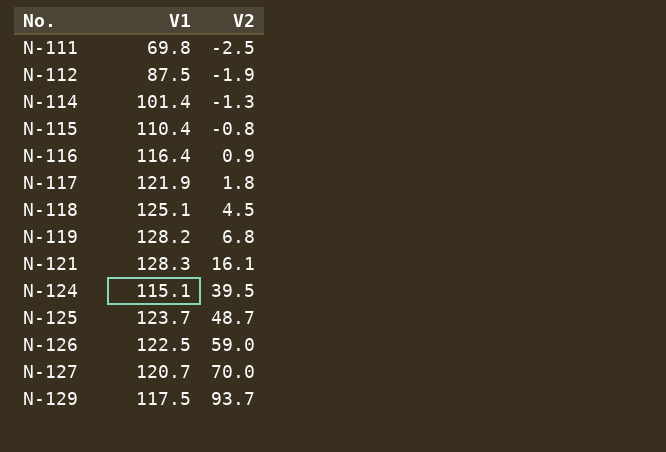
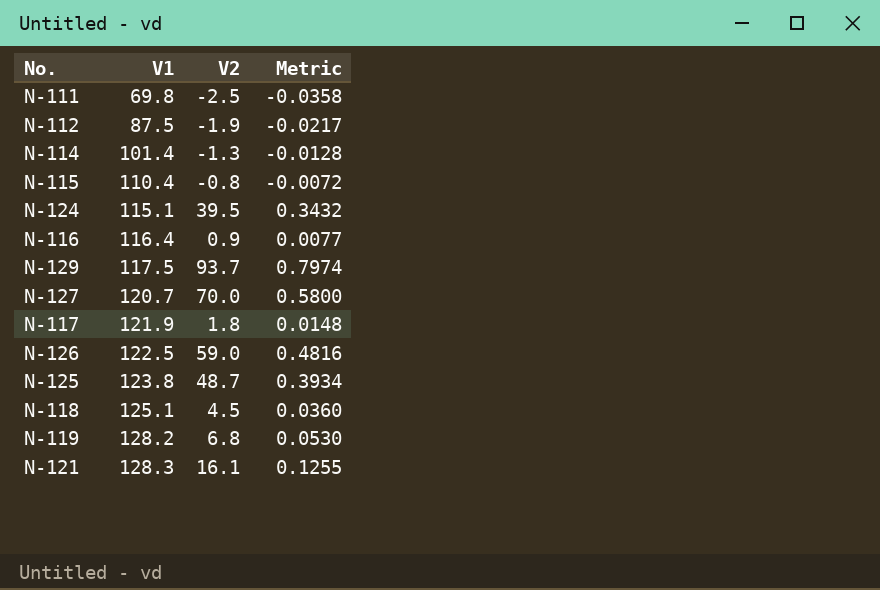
row order: No. ascending -> V1 ascending
column Metric | formula: none -> [V2] / [V1]
N-125 | V1: 123.7 -> 123.8

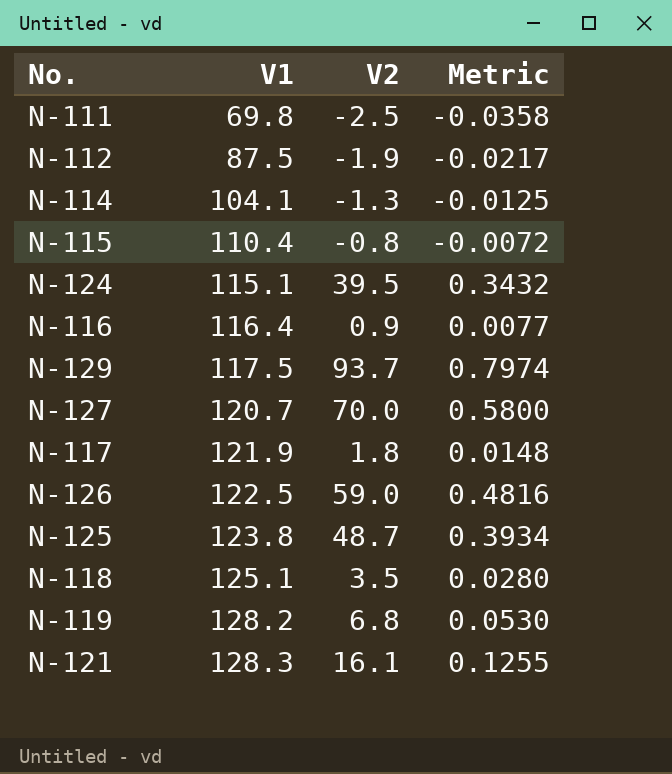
N-114 | V1: 101.4 -> 104.1
N-114 | Metric: -0.0128 -> -0.0125
N-118 | V2: 4.5 -> 3.5
N-118 | Metric: 0.0360 -> 0.0280

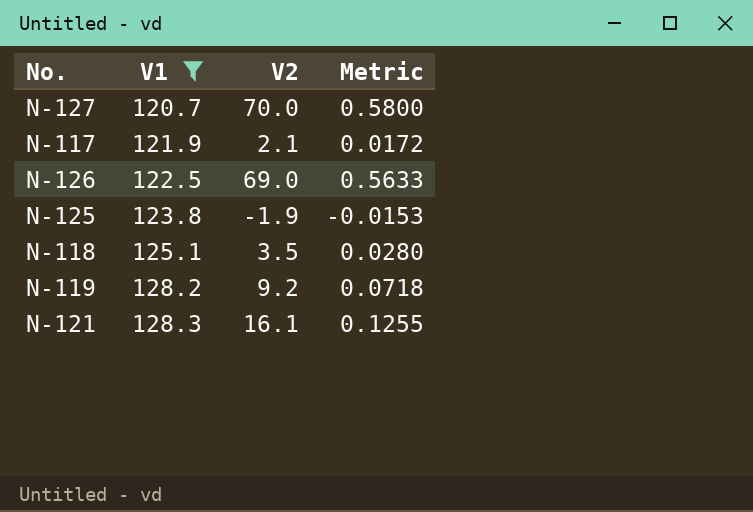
filter: none -> V1 >= 120.7
N-117 | V2: 1.8 -> 2.1
N-117 | Metric: 0.0148 -> 0.0172
N-126 | V2: 59.0 -> 69.0
N-126 | Metric: 0.4816 -> 0.5633
N-125 | V2: 48.7 -> -1.9
N-125 | Metric: 0.3934 -> -0.0153
N-119 | V2: 6.8 -> 9.2
N-119 | Metric: 0.0530 -> 0.0718

